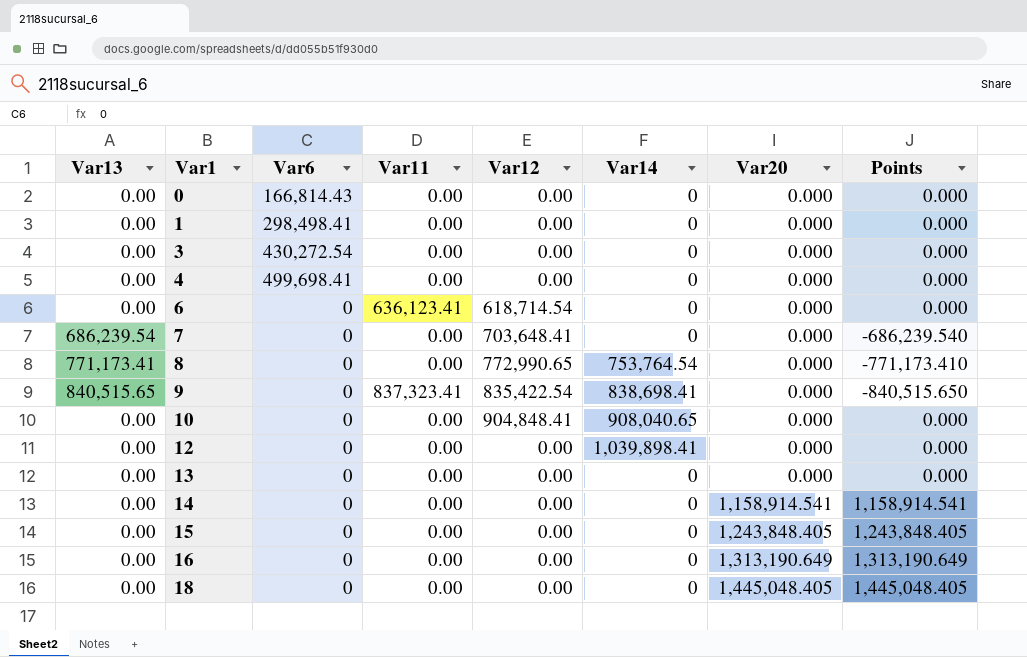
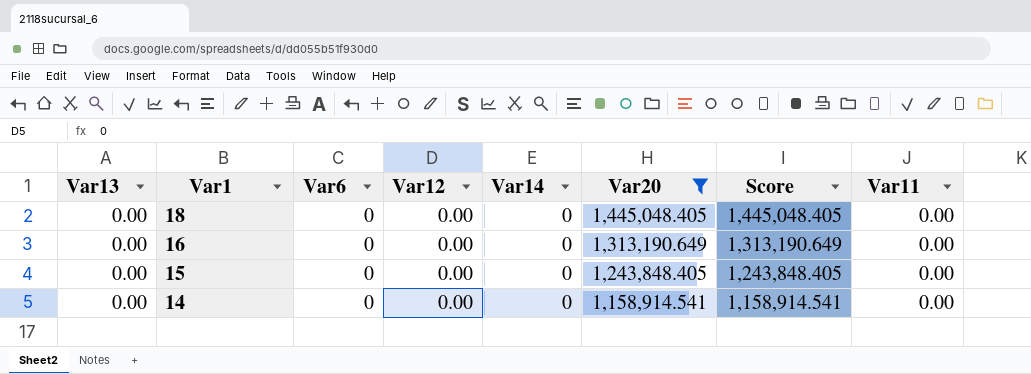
filter: none -> Var20 != 0.000
row order: Var1 ascending -> Var1 descending
column name: Points -> Score
column Var11 | position: 4 -> 8

